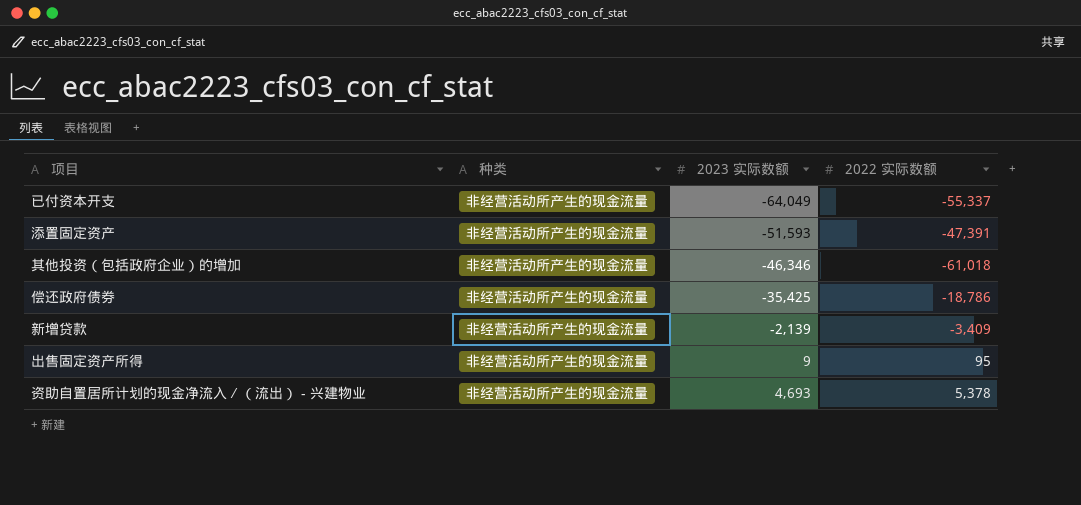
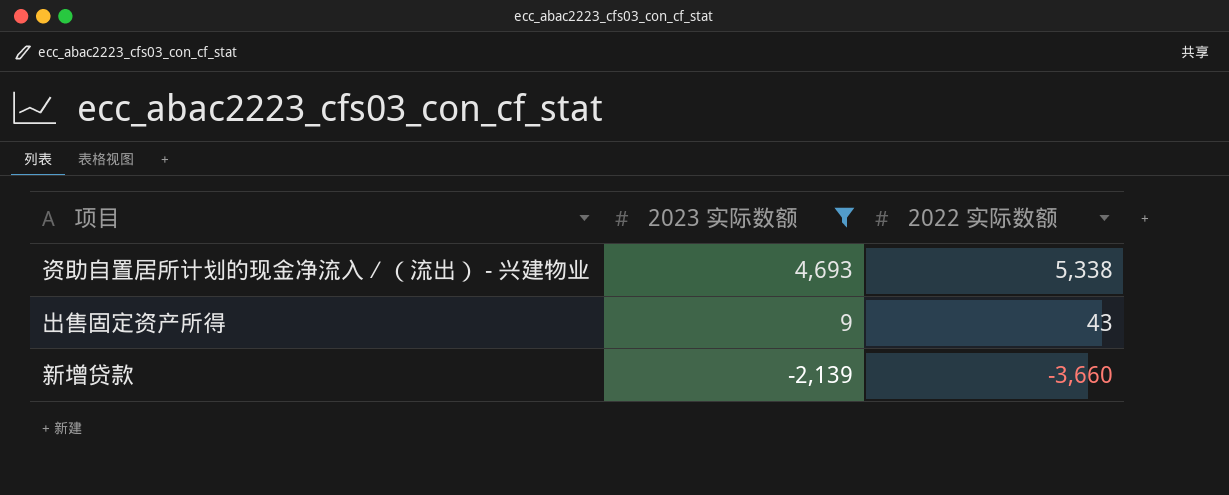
filter: none -> 2023 实际数额 >= -2,139
row order: 2023 实际数额 ascending -> 2023 实际数额 descending
column 种类 | position: 2 -> none
资助自置居所计划的现金净流入∕（流出） - 兴建物业 | 2022 实际数额: 5,378 -> 5,338
出售固定资产所得 | 2022 实际数额: 95 -> 43
新增贷款 | 2022 实际数额: -3,409 -> -3,660

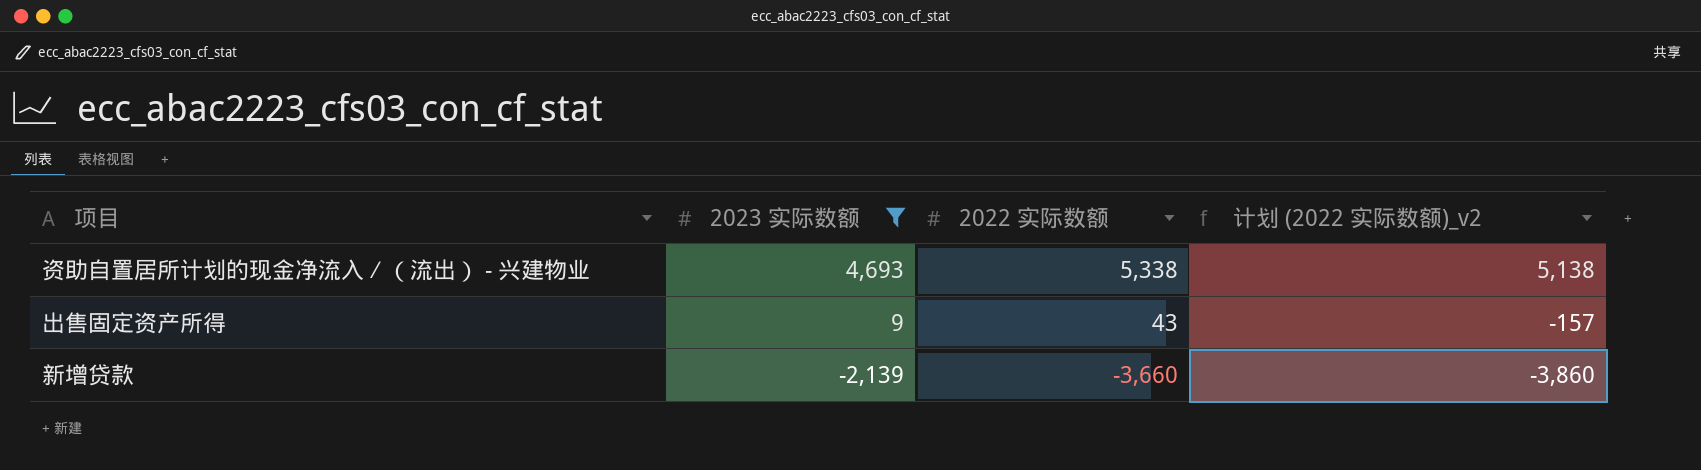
column 计划 (2022 实际数额)_v2 | formula: none -> [2022 实际数额] - 200

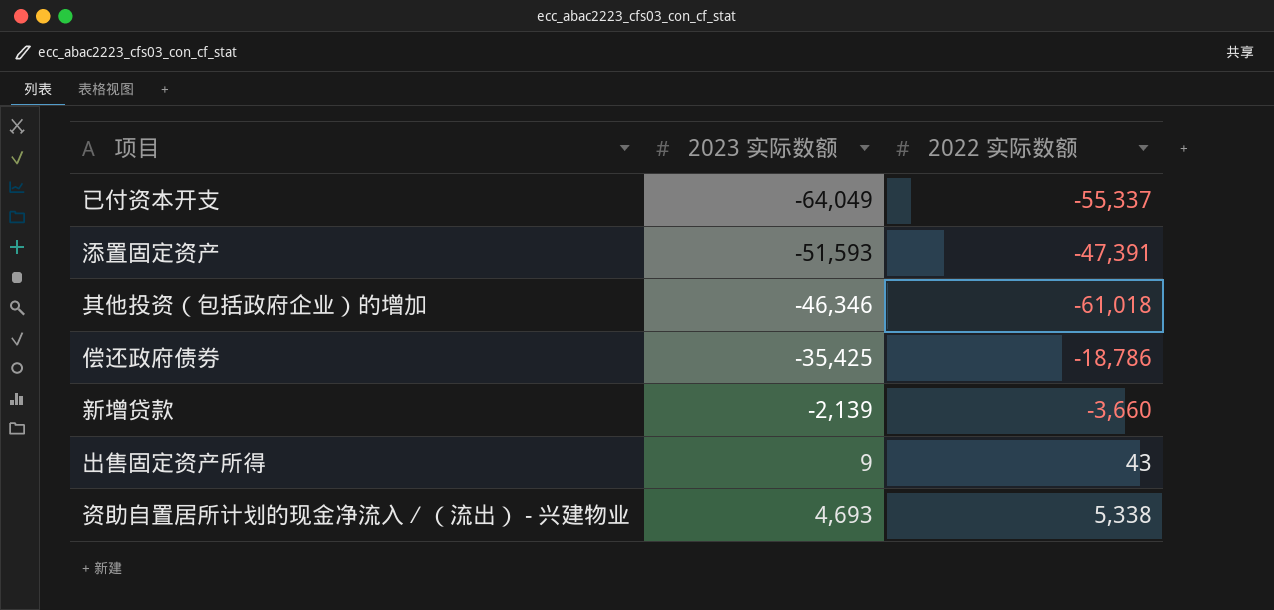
filter: 2023 实际数额 >= -2,139 -> none
row order: 2023 实际数额 descending -> 2023 实际数额 ascending
column 计划 (2022 实际数额)_v2 | formula: [2022 实际数额] - 200 -> none

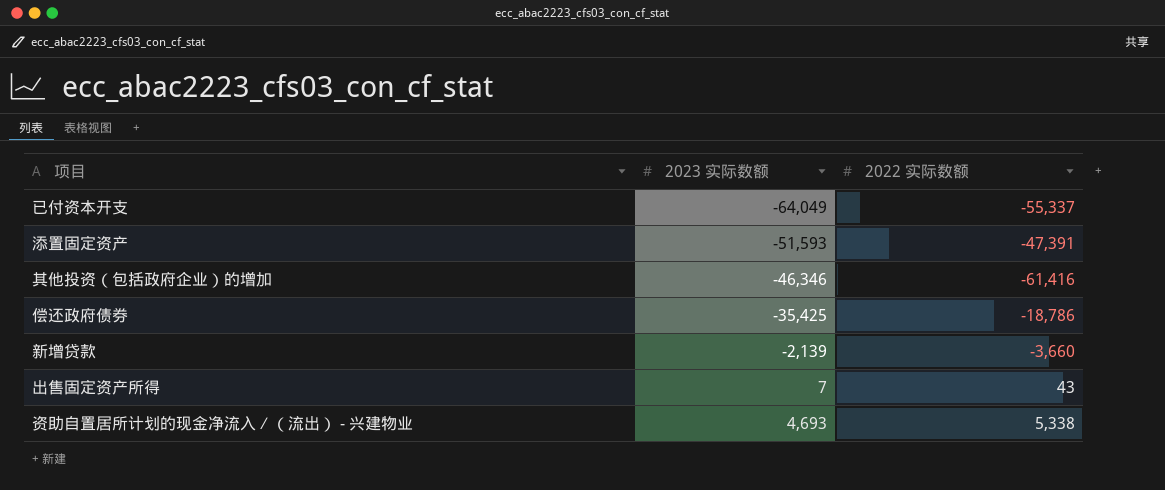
其他投资（包括政府企业）的增加 | 2022 实际数额: -61,018 -> -61,416
出售固定资产所得 | 2023 实际数额: 9 -> 7

